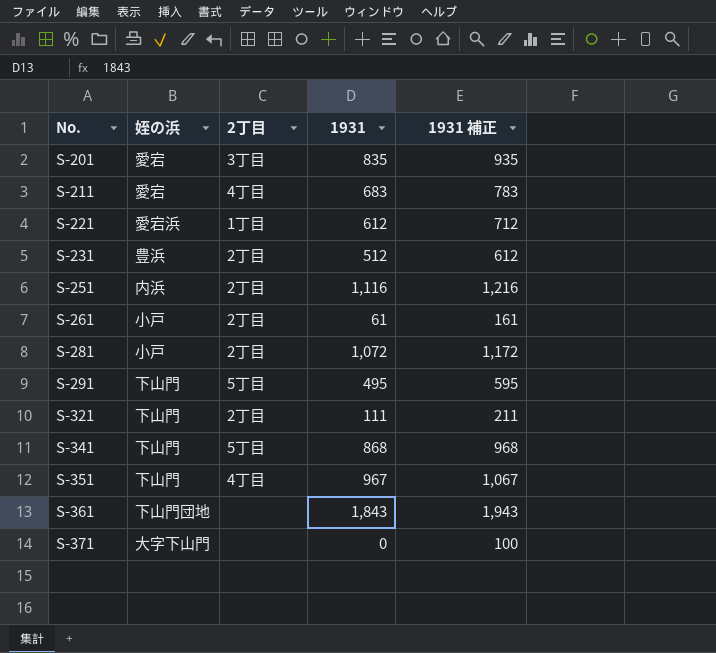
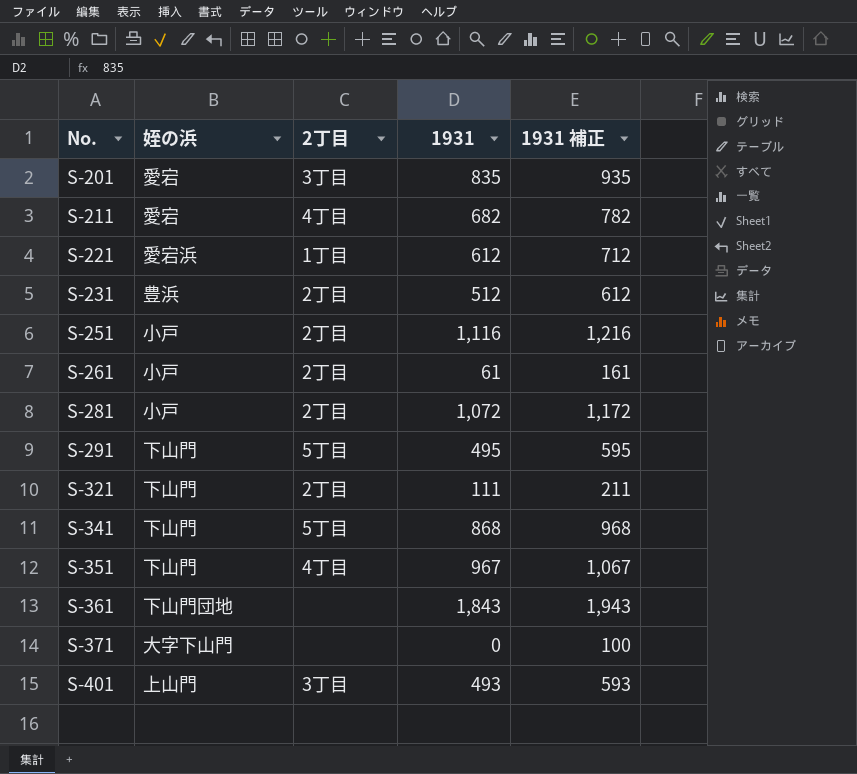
S-211 | 1931: 683 -> 682
S-211 | 1931 補正: 783 -> 782
S-251 | 姪の浜: 内浜 -> 小戸
row S-401: none -> 上山門 | 3丁目 | 493 | 593

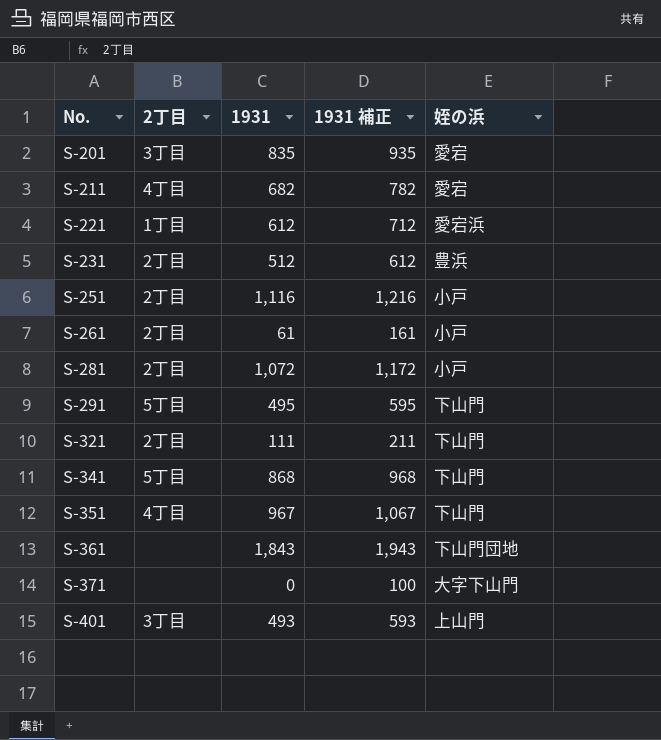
column 姪の浜 | position: 2 -> 5

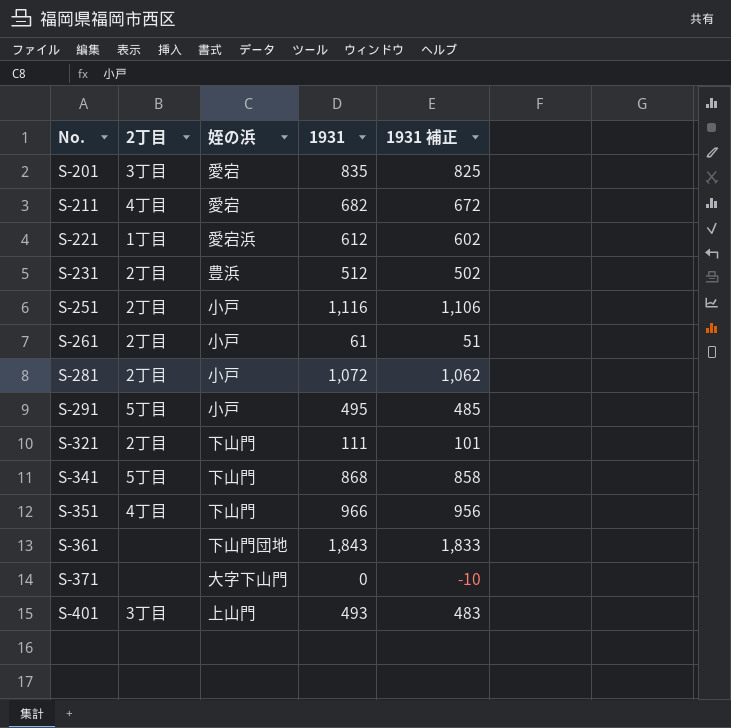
column 姪の浜 | position: 5 -> 3
column 1931 補正 | formula: [1931] + 100 -> [1931] - 10
S-291 | 姪の浜: 下山門 -> 小戸
S-351 | 1931: 967 -> 966

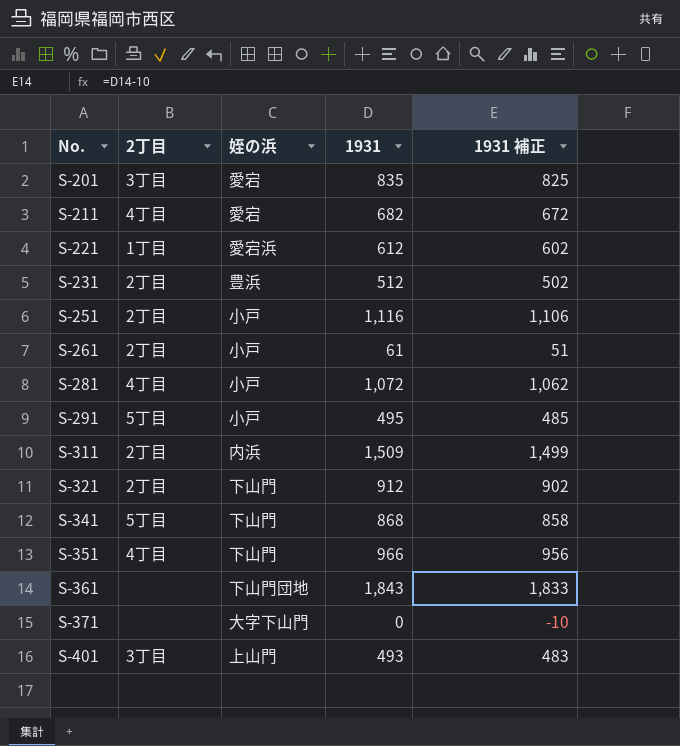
S-281 | 2丁目: 2丁目 -> 4丁目
row S-311: none -> 2丁目 | 内浜 | 1,509 | 1,499
S-321 | 1931: 111 -> 912
S-321 | 1931 補正: 101 -> 902

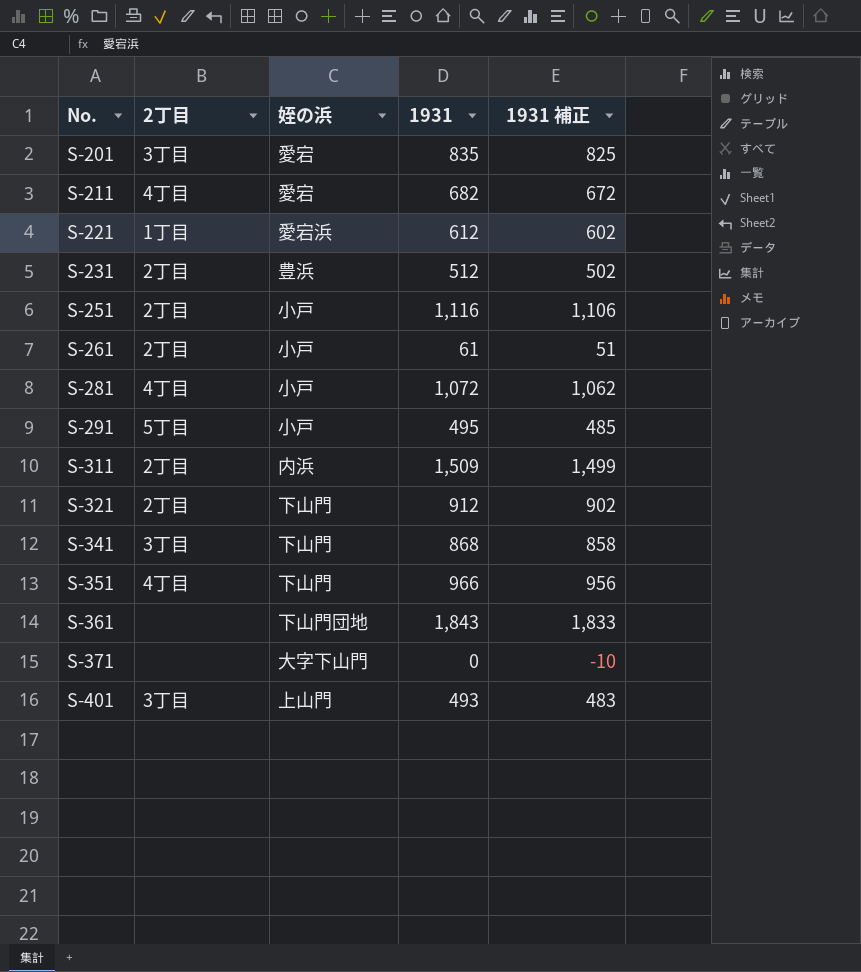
S-341 | 2丁目: 5丁目 -> 3丁目

